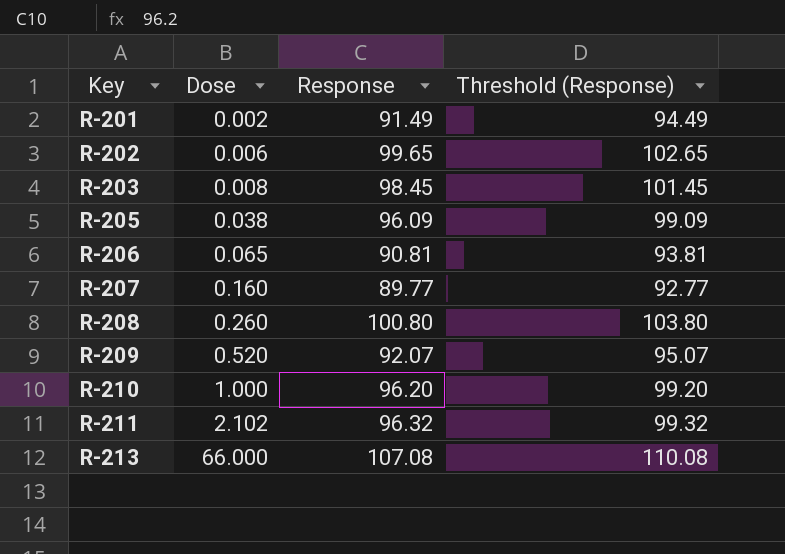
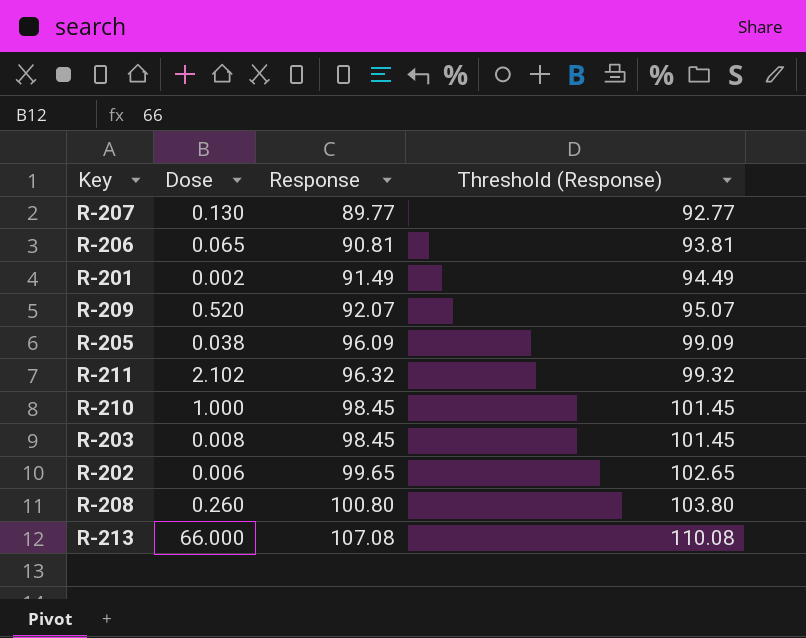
row order: Key ascending -> Response ascending
R-207 | Dose: 0.160 -> 0.130
R-210 | Response: 96.20 -> 98.45
R-210 | Threshold (Response): 99.20 -> 101.45

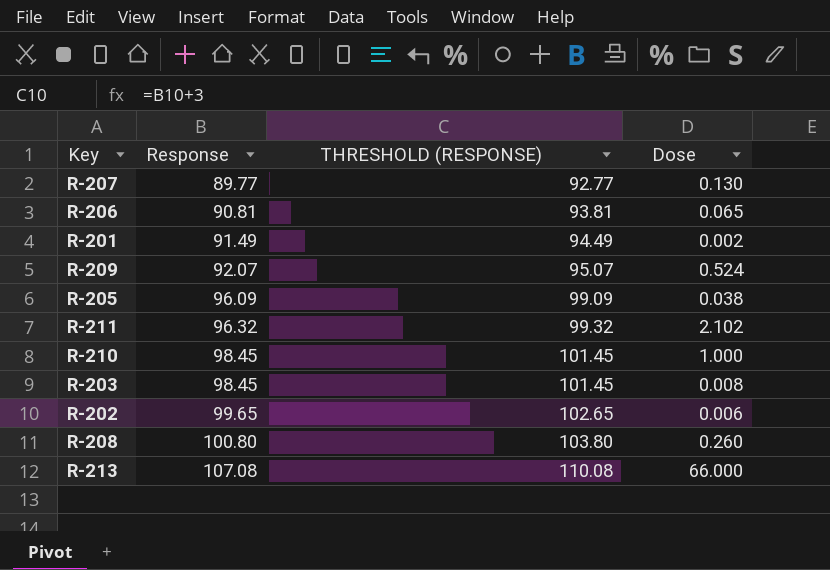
column name: Threshold (Response) -> THRESHOLD (RESPONSE)
column Dose | position: 2 -> 4
R-209 | Dose: 0.520 -> 0.524

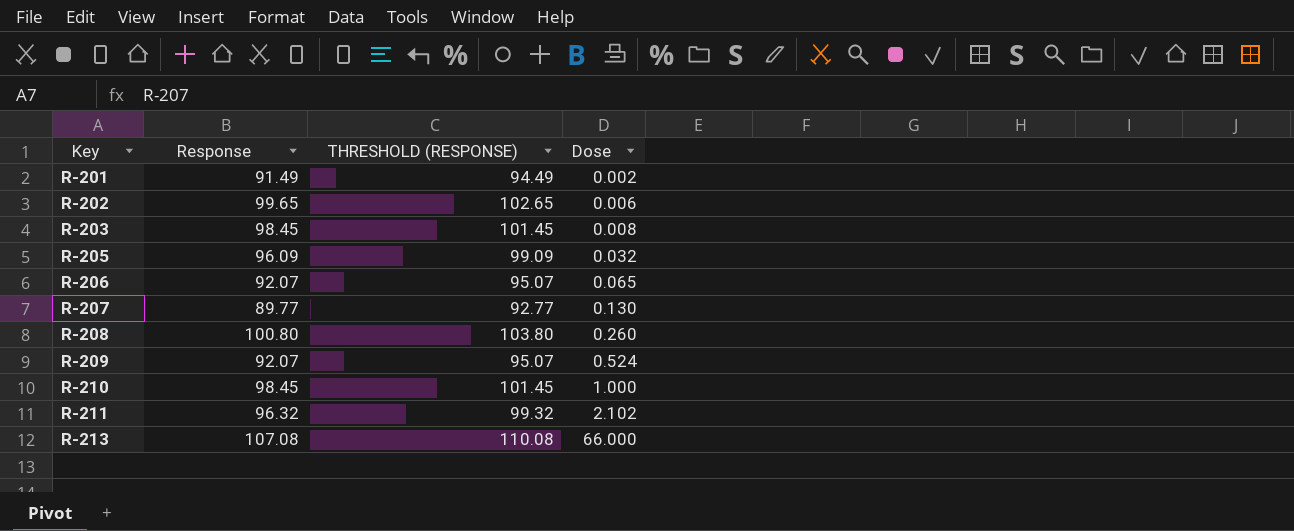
row order: Response ascending -> Key ascending
R-205 | Dose: 0.038 -> 0.032
R-206 | Response: 90.81 -> 92.07
R-206 | THRESHOLD (RESPONSE): 93.81 -> 95.07

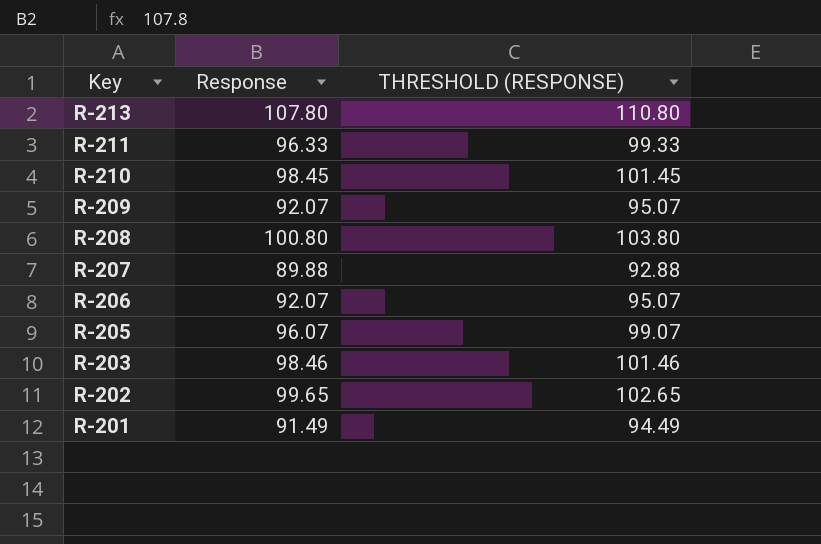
row order: Key ascending -> Key descending
column Dose | position: 4 -> none
R-213 | Response: 107.08 -> 107.80
R-213 | THRESHOLD (RESPONSE): 110.08 -> 110.80
R-211 | Response: 96.32 -> 96.33
R-211 | THRESHOLD (RESPONSE): 99.32 -> 99.33
R-207 | Response: 89.77 -> 89.88
R-207 | THRESHOLD (RESPONSE): 92.77 -> 92.88
R-205 | Response: 96.09 -> 96.07
R-205 | THRESHOLD (RESPONSE): 99.09 -> 99.07
R-203 | Response: 98.45 -> 98.46
R-203 | THRESHOLD (RESPONSE): 101.45 -> 101.46

